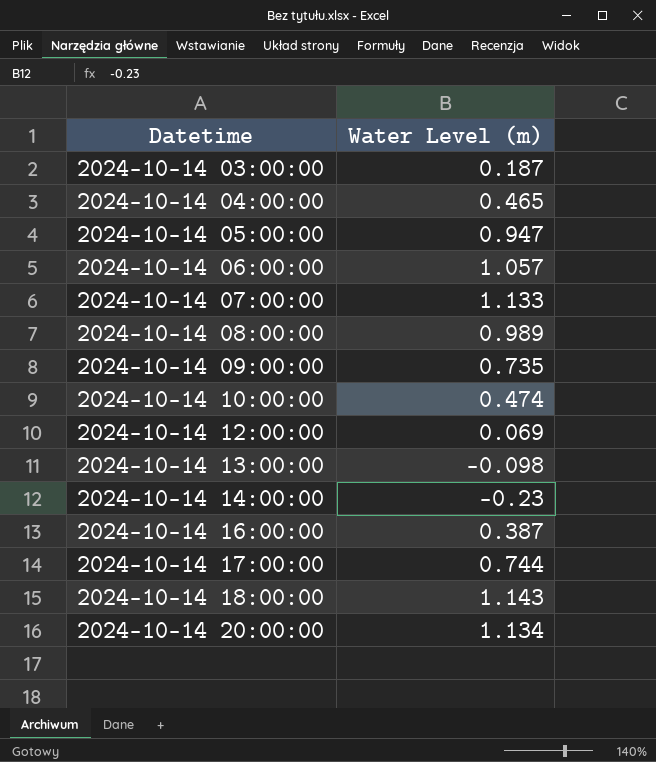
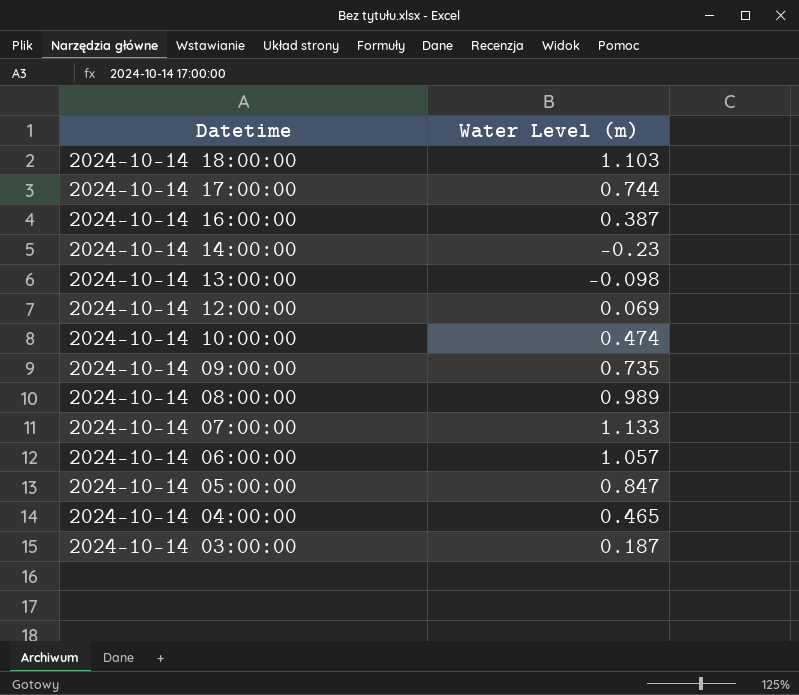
row order: Datetime ascending -> Datetime descending
row 2024-10-14 20:00:00: 1.134 -> none
2024-10-14 18:00:00 | Water Level (m): 1.143 -> 1.103
2024-10-14 05:00:00 | Water Level (m): 0.947 -> 0.847

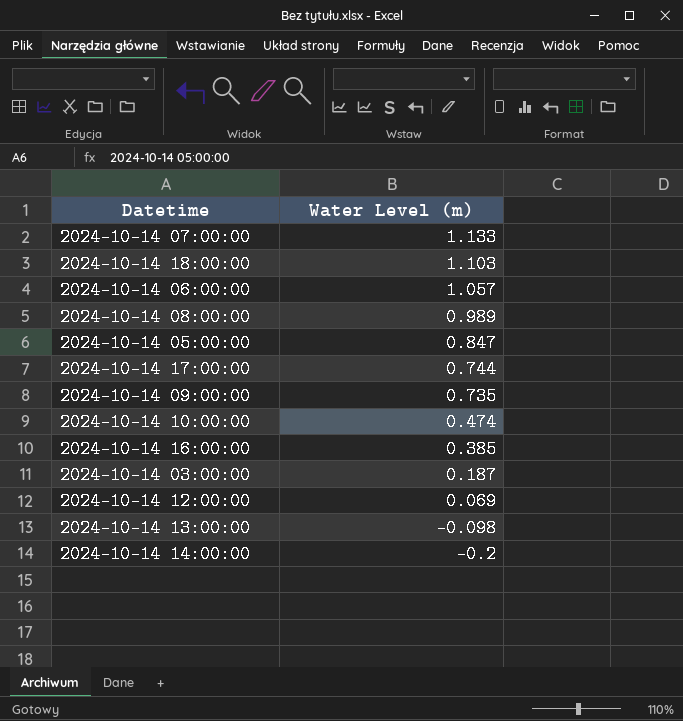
row order: Datetime descending -> Water Level (m) descending
row 2024-10-14 04:00:00: 0.465 -> none
2024-10-14 16:00:00 | Water Level (m): 0.387 -> 0.385
2024-10-14 14:00:00 | Water Level (m): -0.23 -> -0.2

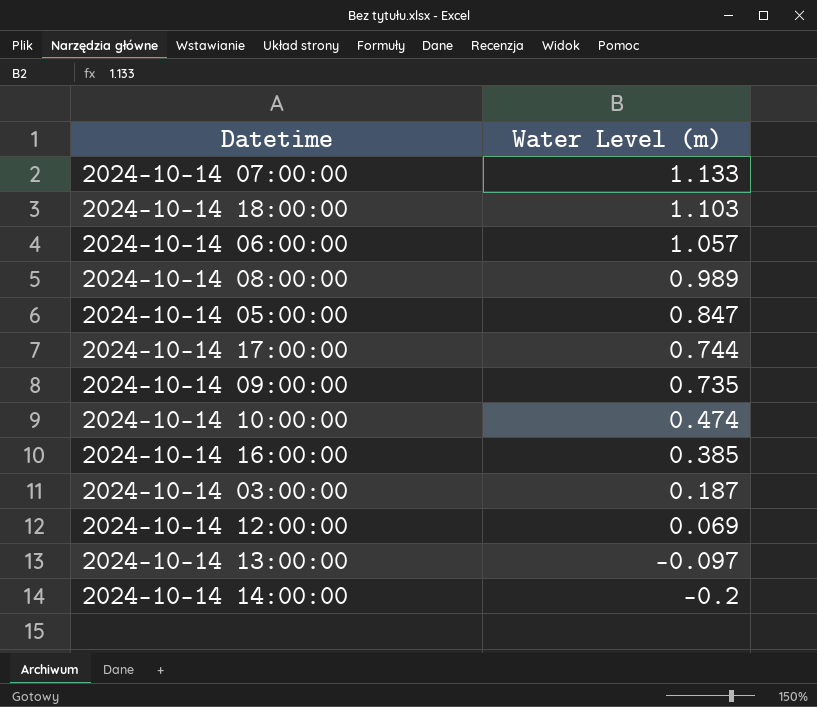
2024-10-14 13:00:00 | Water Level (m): -0.098 -> -0.097

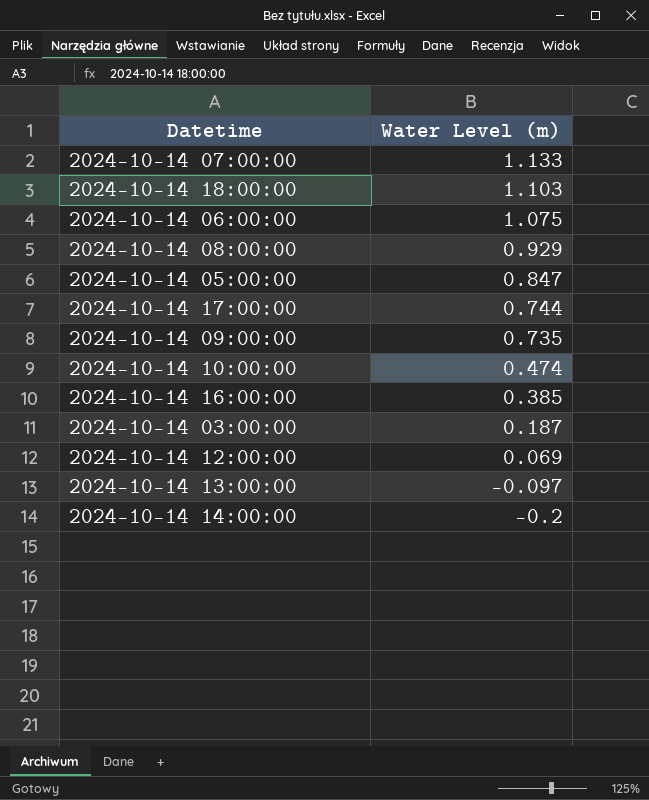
2024-10-14 06:00:00 | Water Level (m): 1.057 -> 1.075
2024-10-14 08:00:00 | Water Level (m): 0.989 -> 0.929

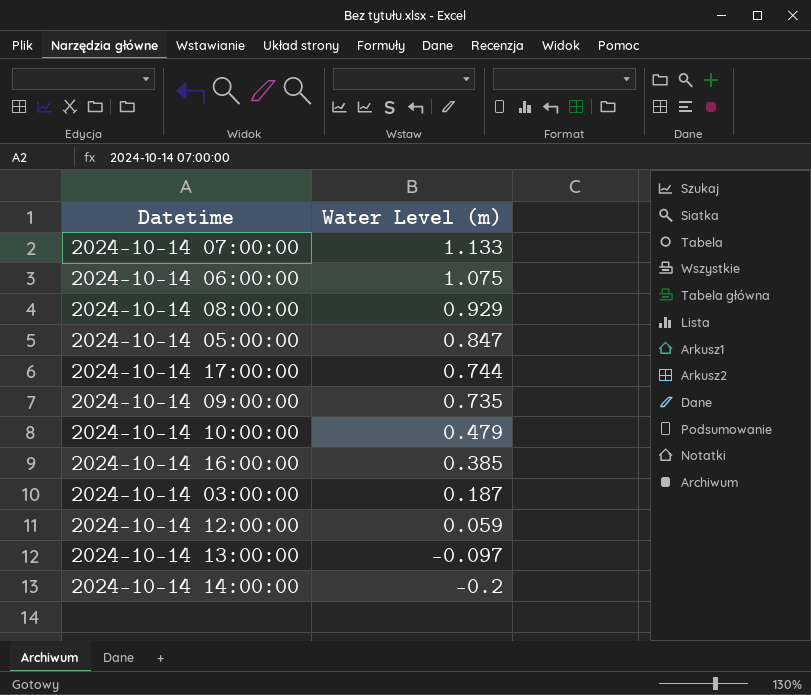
row 2024-10-14 18:00:00: 1.103 -> none
2024-10-14 10:00:00 | Water Level (m): 0.474 -> 0.479
2024-10-14 12:00:00 | Water Level (m): 0.069 -> 0.059

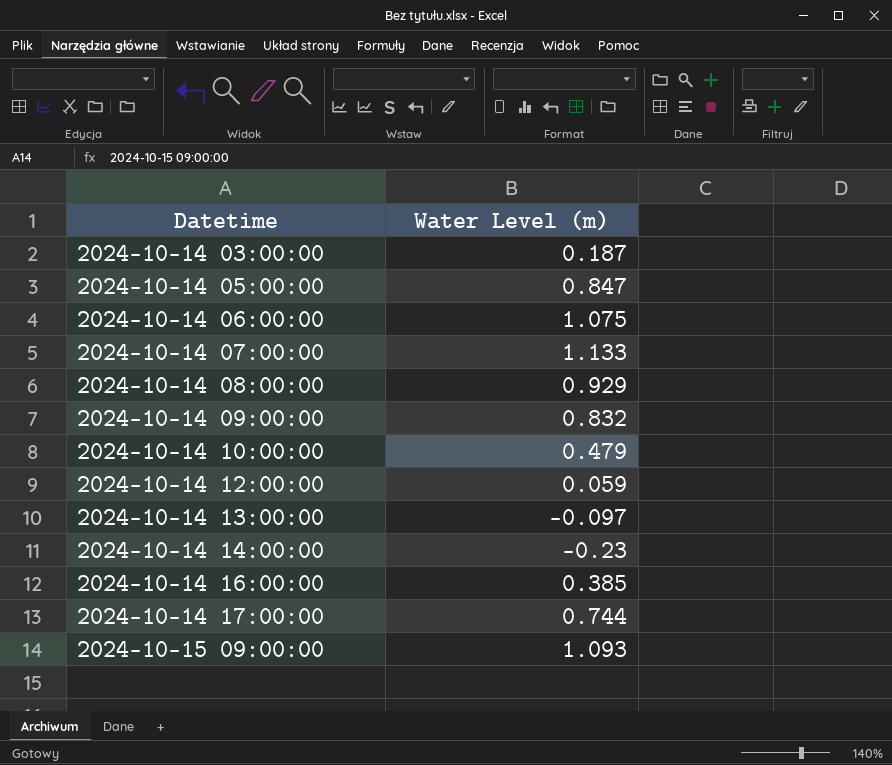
row order: Water Level (m) descending -> Datetime ascending
2024-10-14 09:00:00 | Water Level (m): 0.735 -> 0.832
2024-10-14 14:00:00 | Water Level (m): -0.2 -> -0.23
row 2024-10-15 09:00:00: none -> 1.093

